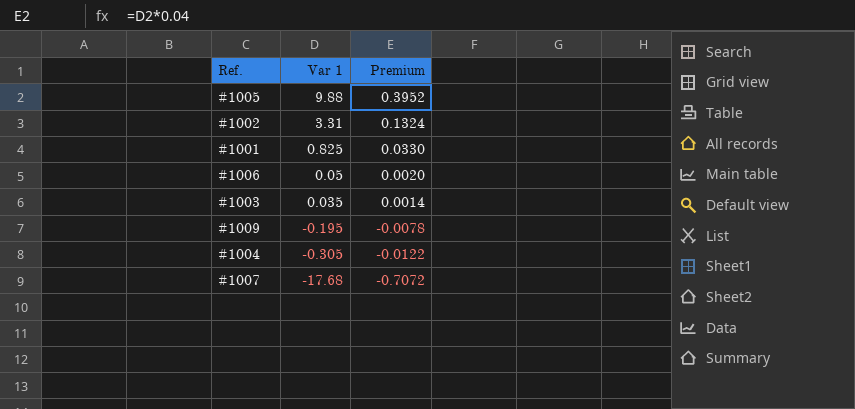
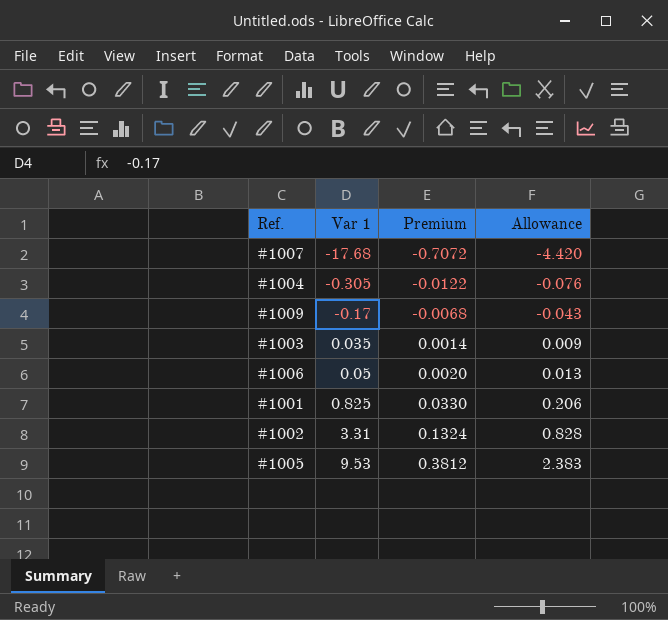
row order: Var 1 descending -> Var 1 ascending
column Allowance | formula: none -> [Var 1] * 0.25
#1009 | Var 1: -0.195 -> -0.17
#1009 | Premium: -0.0078 -> -0.0068
#1005 | Var 1: 9.88 -> 9.53
#1005 | Premium: 0.3952 -> 0.3812

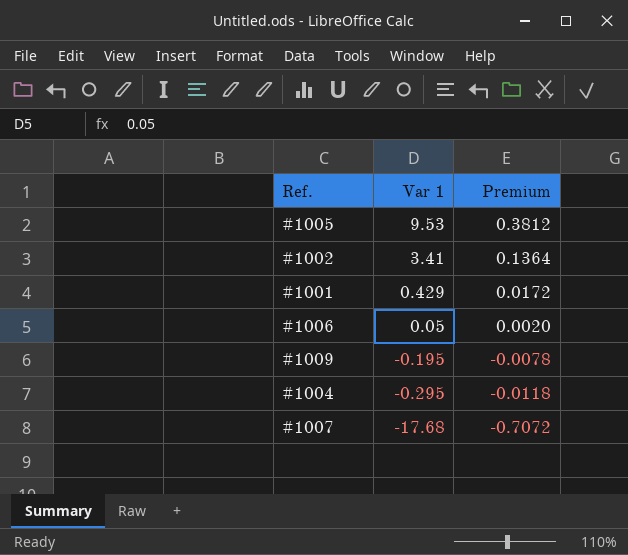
row order: Var 1 ascending -> Var 1 descending
column Allowance | formula: [Var 1] * 0.25 -> none
row #1003: 0.035 | 0.0014 | 0.009 -> none
#1002 | Var 1: 3.31 -> 3.41
#1002 | Premium: 0.1324 -> 0.1364
#1001 | Var 1: 0.825 -> 0.429
#1001 | Premium: 0.0330 -> 0.0172
#1009 | Var 1: -0.17 -> -0.195
#1009 | Premium: -0.0068 -> -0.0078
#1004 | Var 1: -0.305 -> -0.295
#1004 | Premium: -0.0122 -> -0.0118

